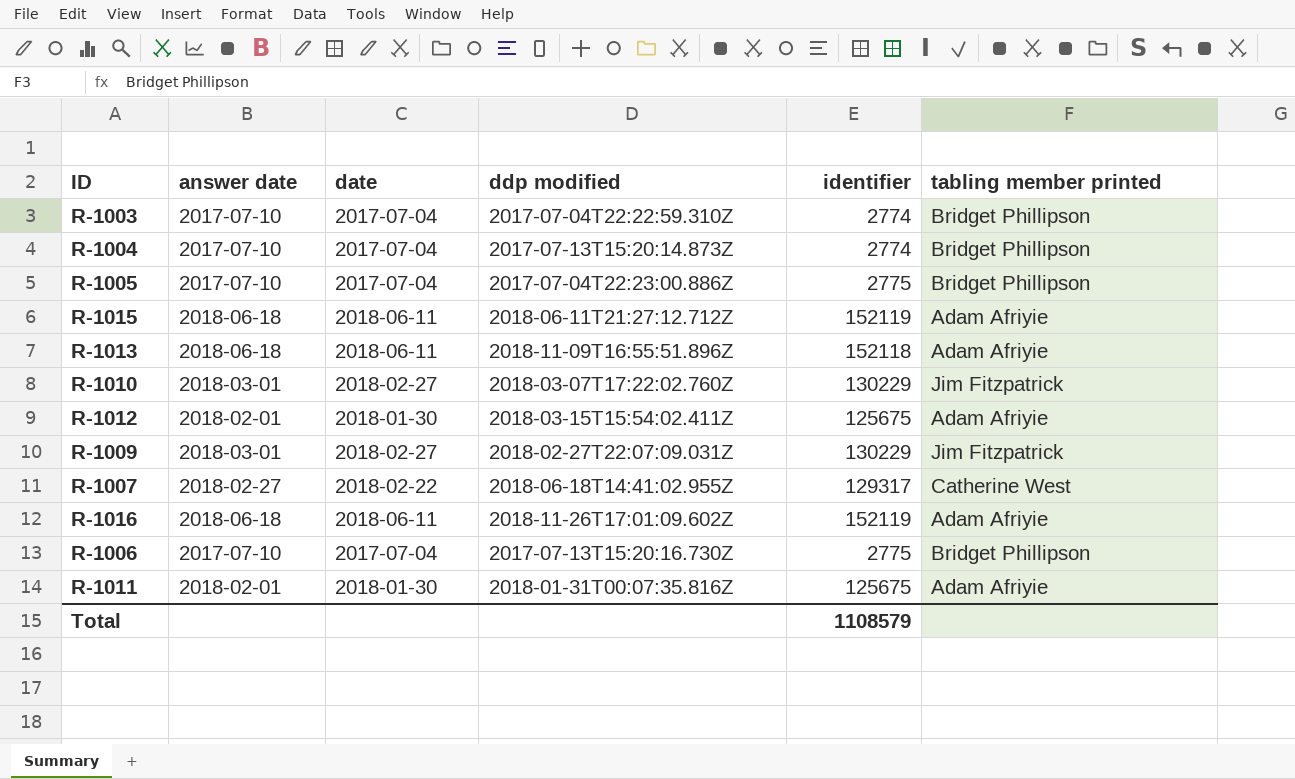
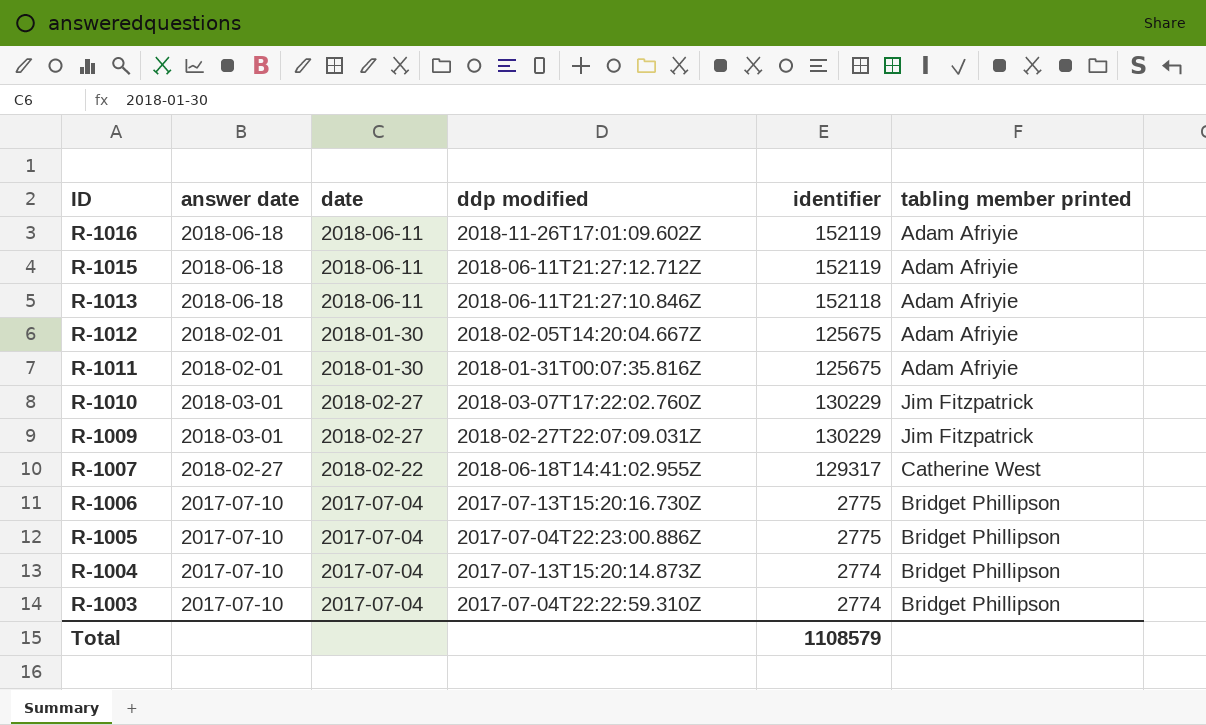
row order: none -> ID descending
R-1013 | ddp modified: 2018-11-09T16:55:51.896Z -> 2018-06-11T21:27:10.846Z
R-1012 | ddp modified: 2018-03-15T15:54:02.411Z -> 2018-02-05T14:20:04.667Z

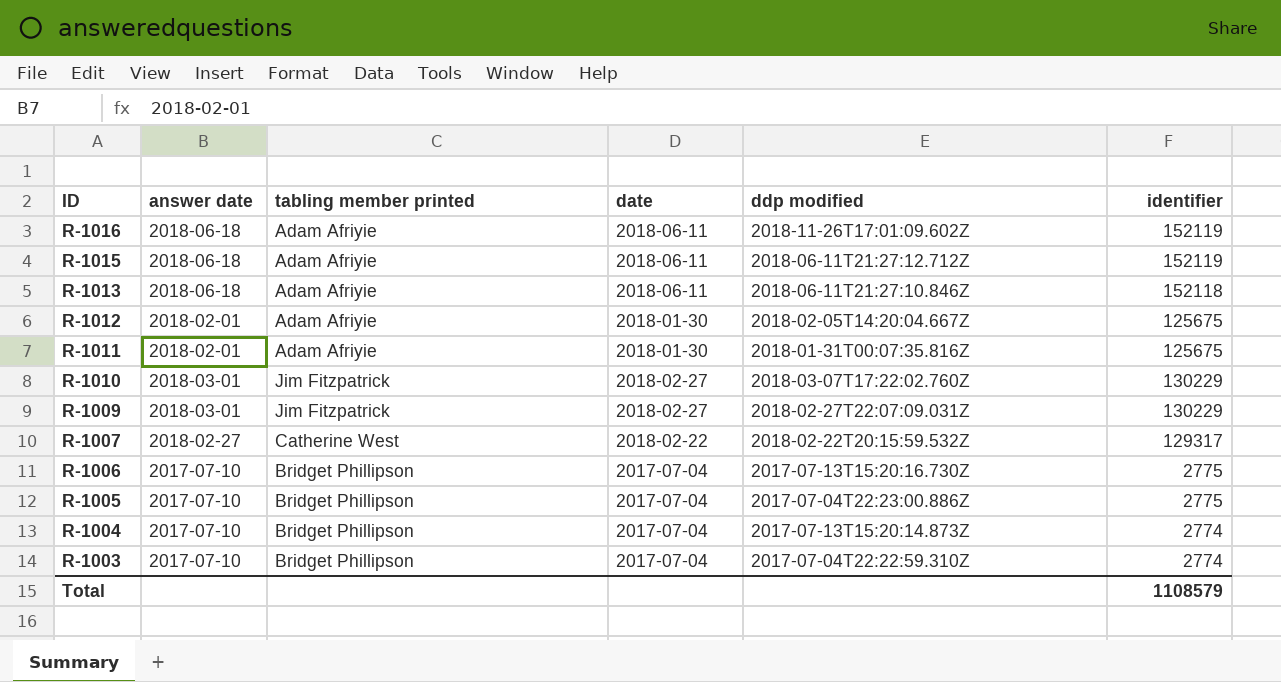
column tabling member printed | position: 6 -> 3
R-1007 | ddp modified: 2018-06-18T14:41:02.955Z -> 2018-02-22T20:15:59.532Z

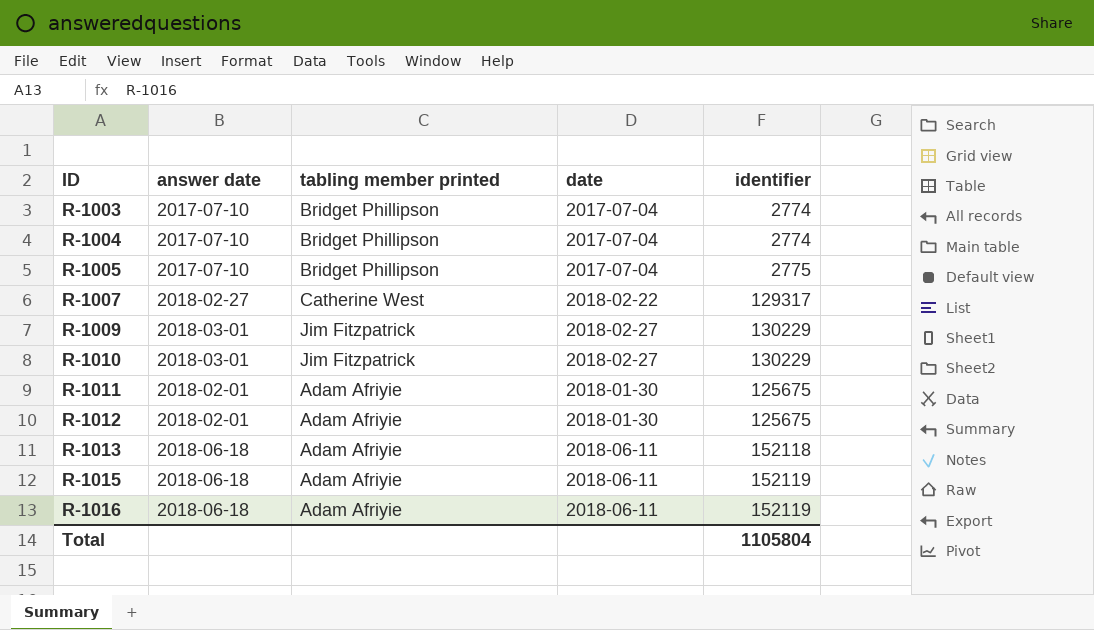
row order: ID descending -> ID ascending
column ddp modified | position: 5 -> none
row R-1006: 2017-07-10 | Bridget Phillipson | 2017-07-04 | 2017-07-13T15:20:16.730Z | 2775 -> none
Total | identifier: 1108579 -> 1105804

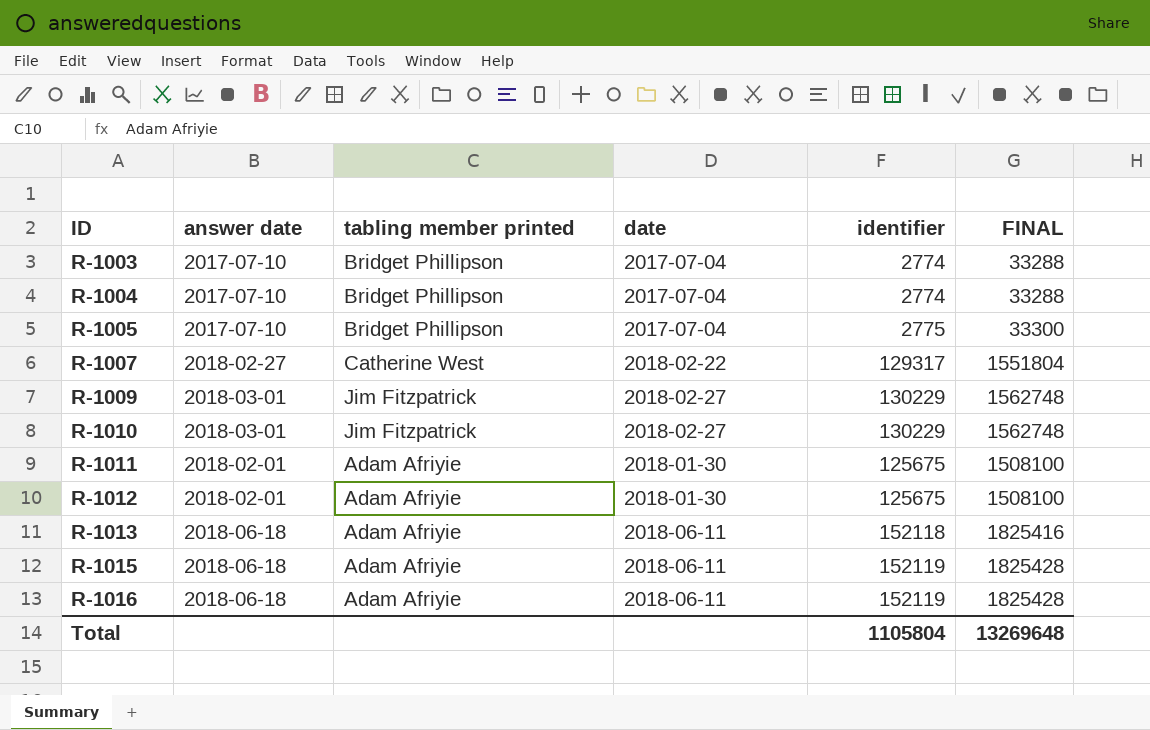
column FINAL | formula: none -> [identifier] * 12

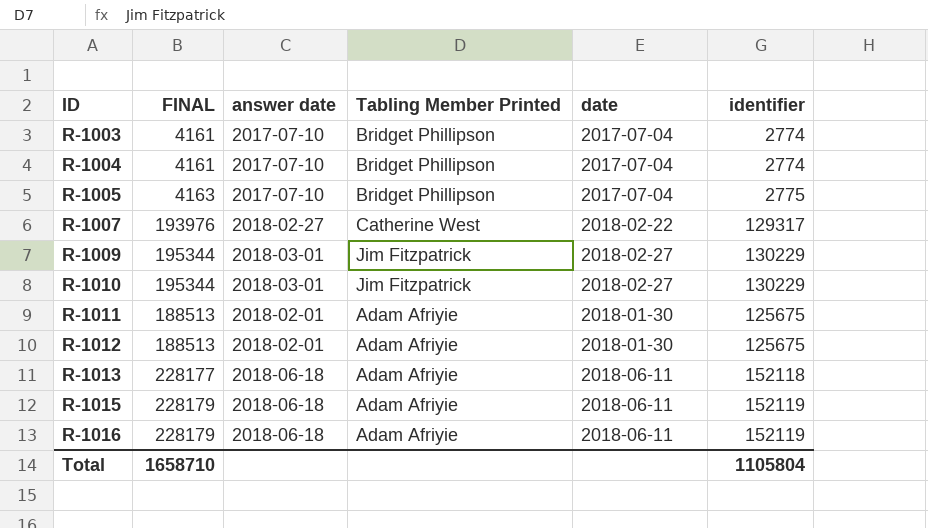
column FINAL | formula: [identifier] * 12 -> [identifier] * 1.5
column FINAL | position: 6 -> 2
column name: tabling member printed -> Tabling Member Printed
Total | FINAL: 13269648 -> 1658710

